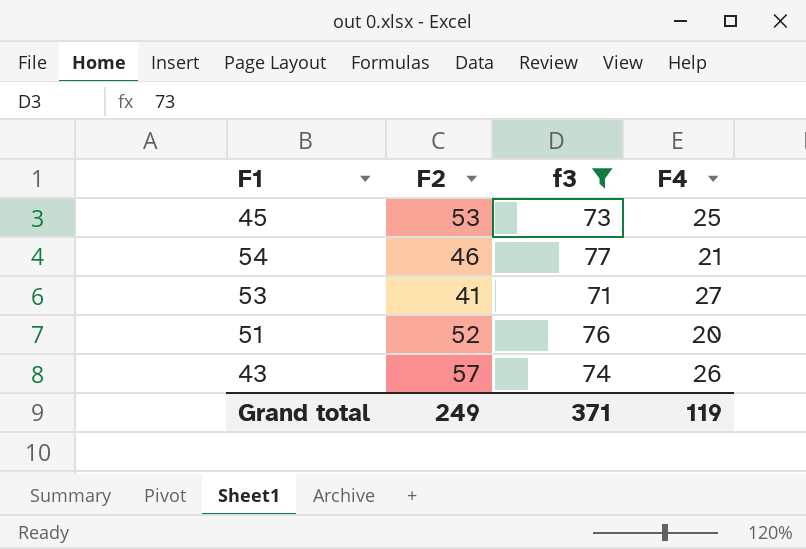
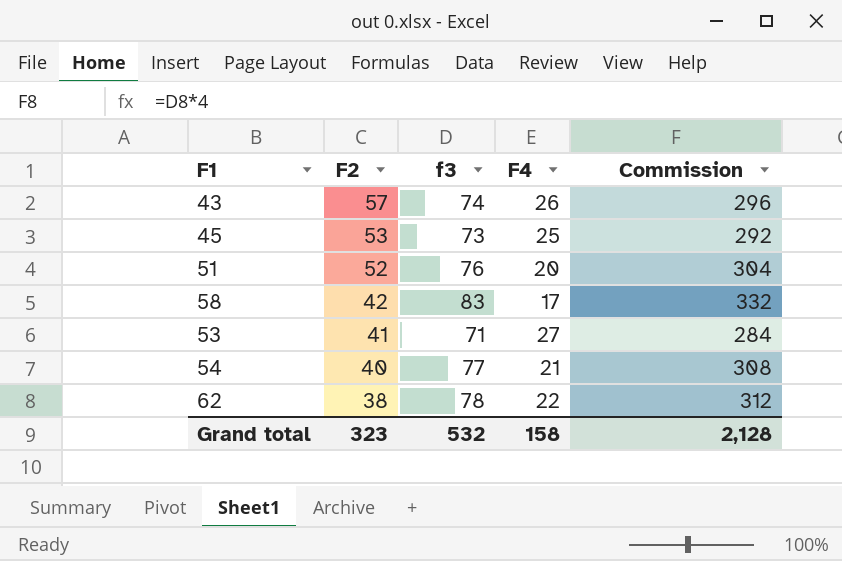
filter: f3 <= 77 -> none
row order: none -> F2 descending
column Commission | formula: none -> [f3] * 4
54 | F2: 46 -> 40
Grand total | F2: 249 -> 323
Grand total | f3: 371 -> 532
Grand total | F4: 119 -> 158

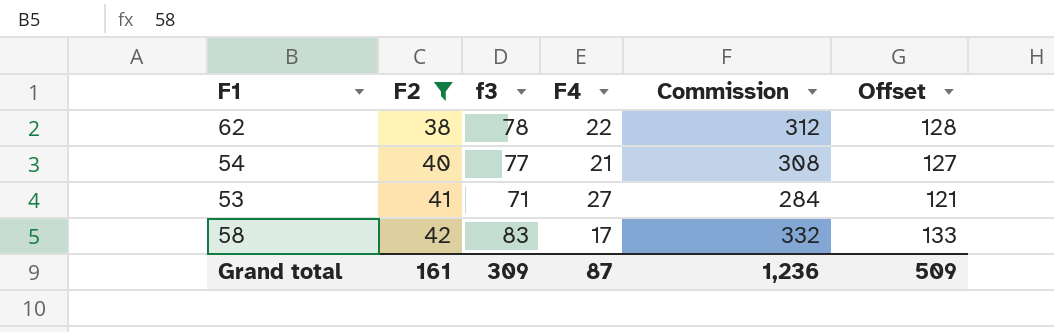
filter: none -> F2 <= 42
row order: F2 descending -> F2 ascending
column Offset | formula: none -> [f3] + 50
Grand total | F2: 323 -> 161
Grand total | f3: 532 -> 309
Grand total | F4: 158 -> 87
Grand total | Commission: 2,128 -> 1,236

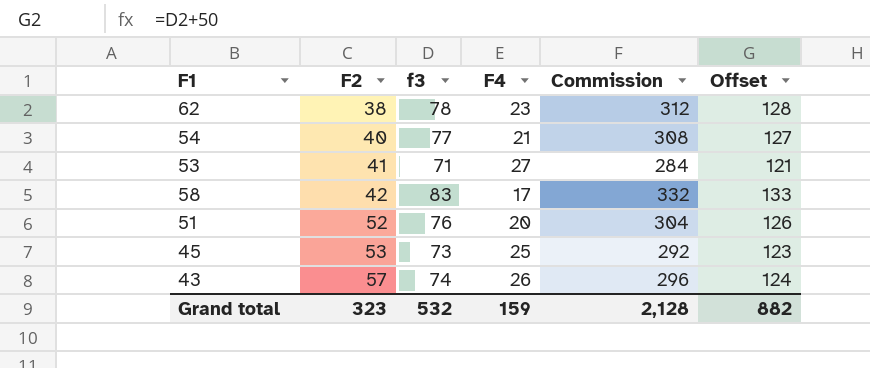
filter: F2 <= 42 -> none
62 | F4: 22 -> 23
Grand total | F2: 161 -> 323
Grand total | f3: 309 -> 532
Grand total | F4: 87 -> 159
Grand total | Commission: 1,236 -> 2,128
Grand total | Offset: 509 -> 882

